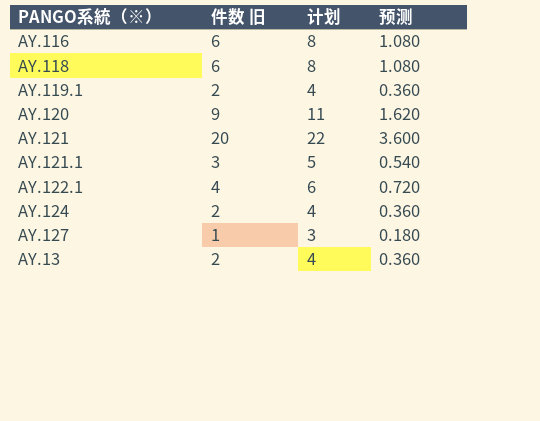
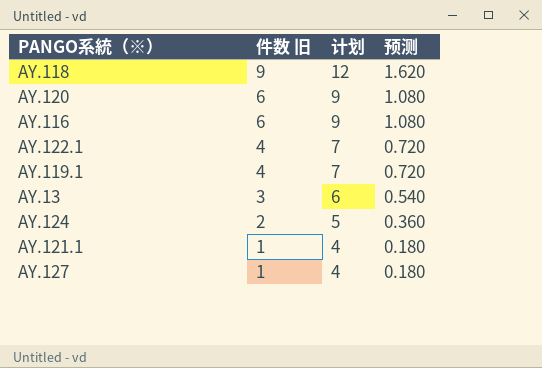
row order: none -> 件数 旧 descending
column 计划 | formula: [件数 旧] + 2 -> [件数 旧] + 3
row AY.121: 20 | 22 | 3.600 -> none
AY.118 | 件数 旧: 6 -> 9
AY.118 | 预测: 1.080 -> 1.620
AY.120 | 件数 旧: 9 -> 6
AY.120 | 预测: 1.620 -> 1.080
AY.119.1 | 件数 旧: 2 -> 4
AY.119.1 | 预测: 0.360 -> 0.720
AY.13 | 件数 旧: 2 -> 3
AY.13 | 预测: 0.360 -> 0.540
AY.121.1 | 件数 旧: 3 -> 1
AY.121.1 | 预测: 0.540 -> 0.180

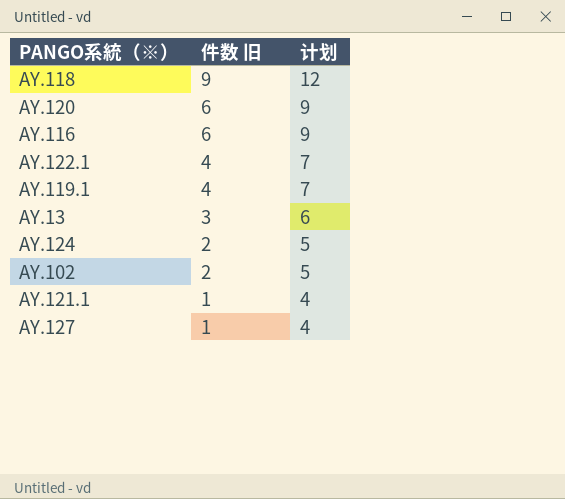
column 预测 | formula: [件数 旧] * 0.18 -> none
row AY.102: none -> 2 | 5

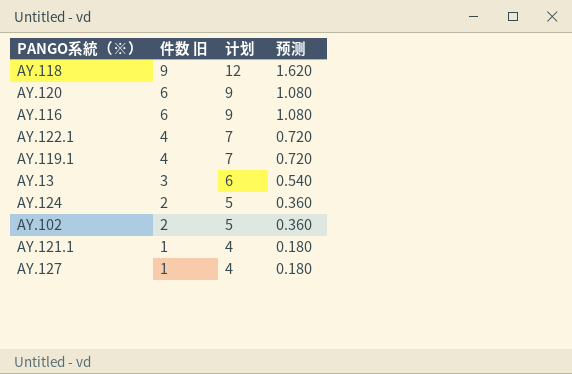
column 预测 | formula: none -> [件数 旧] * 0.18

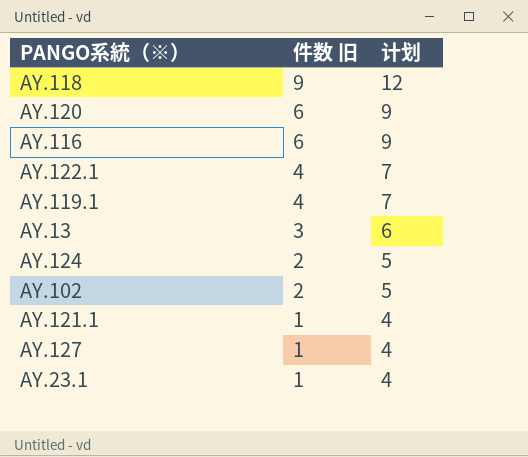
column 预测 | formula: [件数 旧] * 0.18 -> none
row AY.23.1: none -> 1 | 4

